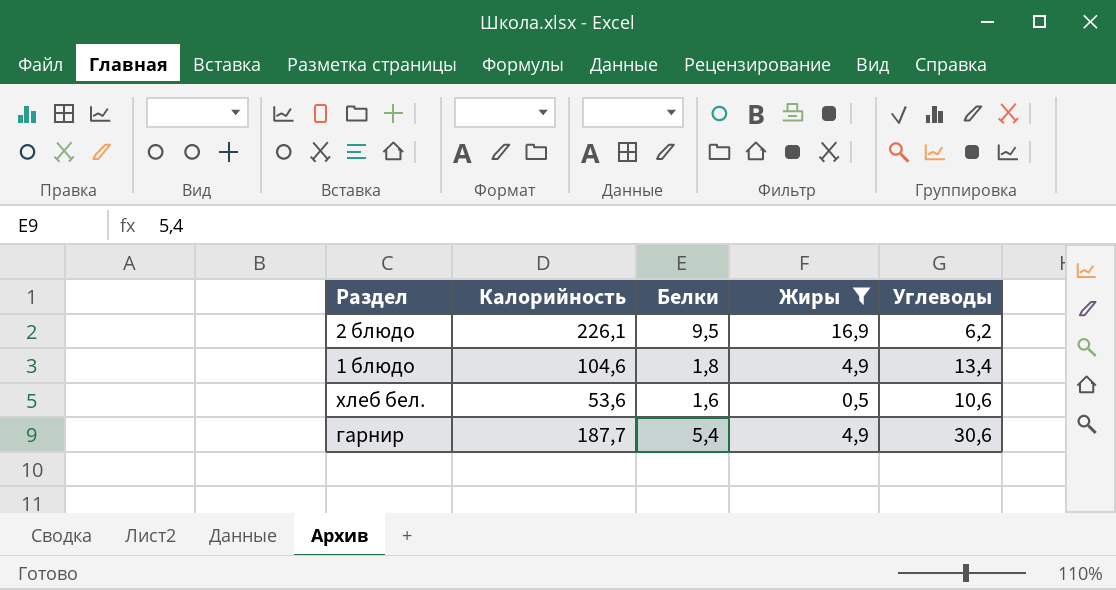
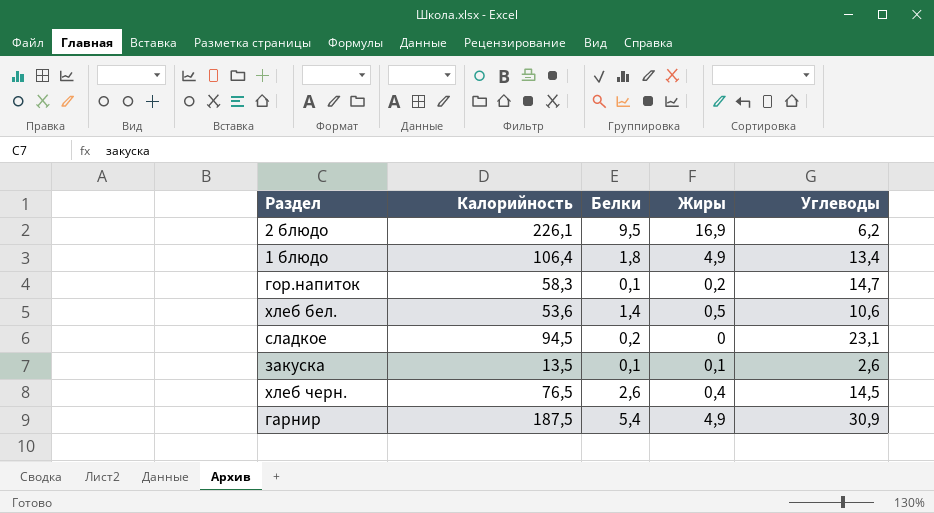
filter: Жиры >= 0,5 -> none
1 блюдо | Калорийность: 104,6 -> 106,4
хлеб бел. | Белки: 1,6 -> 1,4
гарнир | Калорийность: 187,7 -> 187,5
гарнир | Углеводы: 30,6 -> 30,9

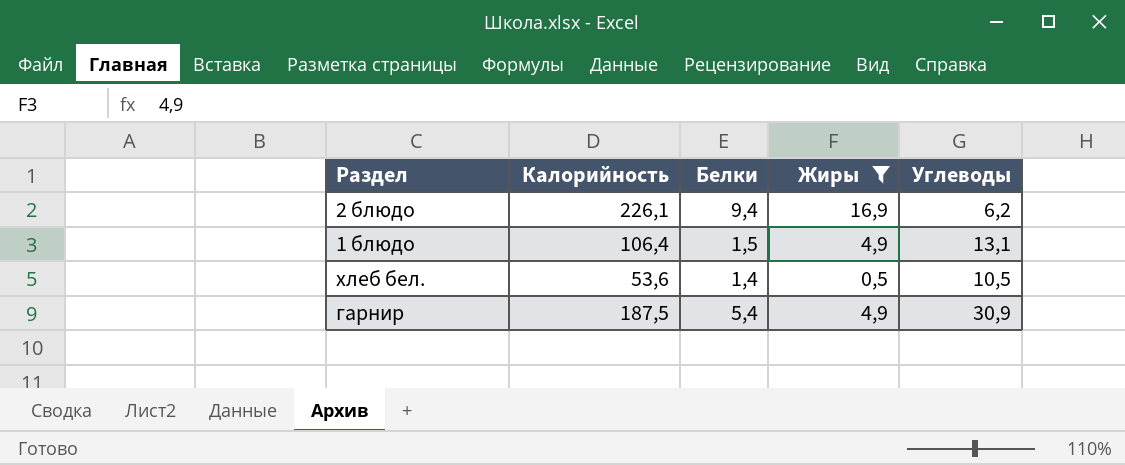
filter: none -> Жиры >= 0,5
2 блюдо | Белки: 9,5 -> 9,4
1 блюдо | Белки: 1,8 -> 1,5
1 блюдо | Углеводы: 13,4 -> 13,1
хлеб бел. | Углеводы: 10,6 -> 10,5

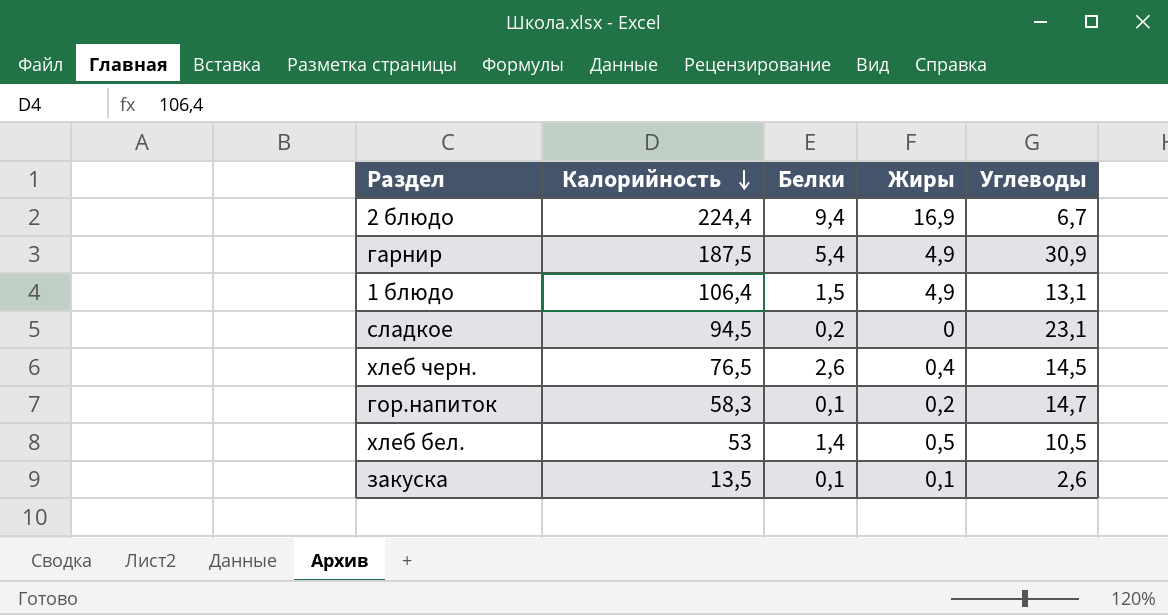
filter: Жиры >= 0,5 -> none
row order: none -> Калорийность descending
2 блюдо | Калорийность: 226,1 -> 224,4
2 блюдо | Углеводы: 6,2 -> 6,7
хлеб бел. | Калорийность: 53,6 -> 53

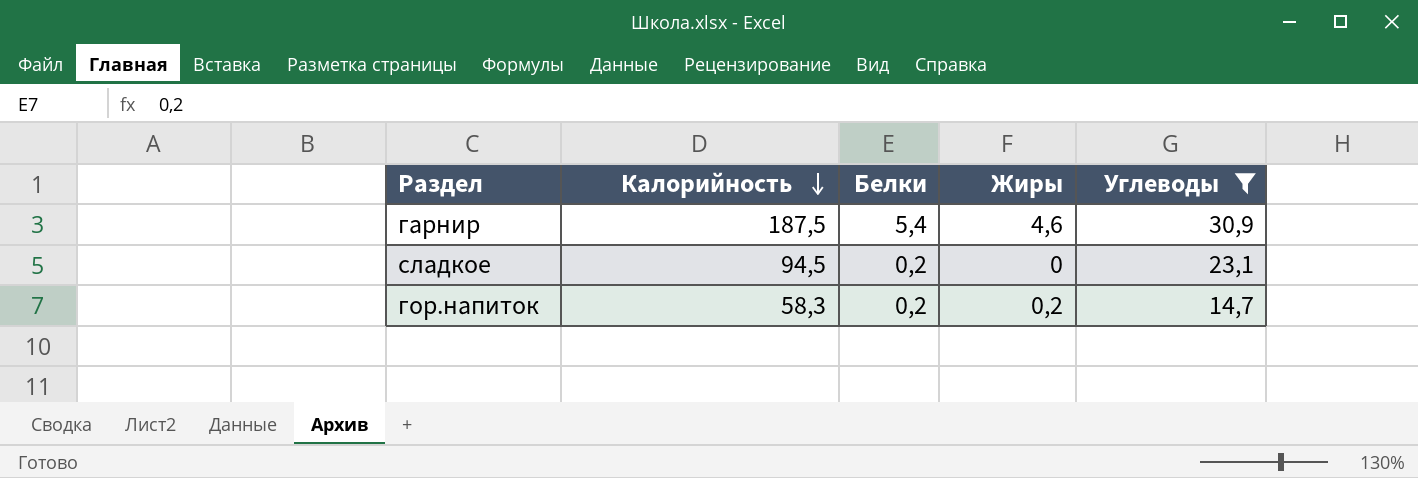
filter: none -> Углеводы >= 14,7
гарнир | Жиры: 4,9 -> 4,6
гор.напиток | Белки: 0,1 -> 0,2

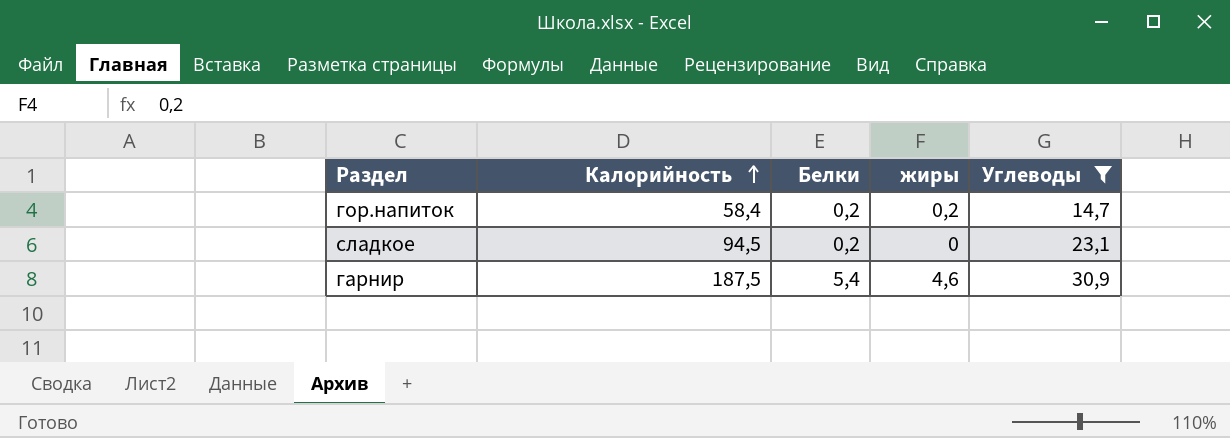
row order: Калорийность descending -> Калорийность ascending
column name: Жиры -> жиры
гор.напиток | Калорийность: 58,3 -> 58,4

